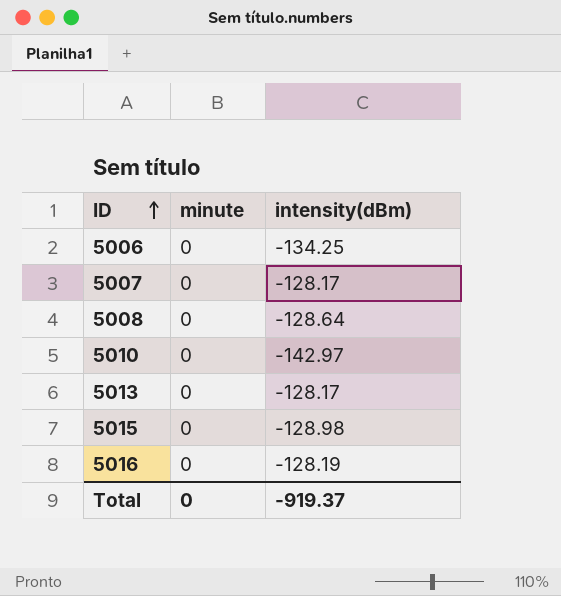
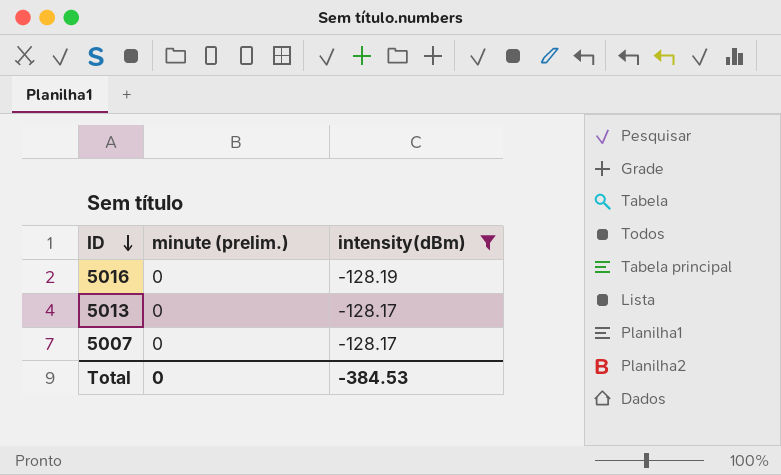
filter: none -> intensity(dBm) >= -128.19
row order: ID ascending -> ID descending
column name: minute -> minute (prelim.)
Total | intensity(dBm): -919.37 -> -384.53

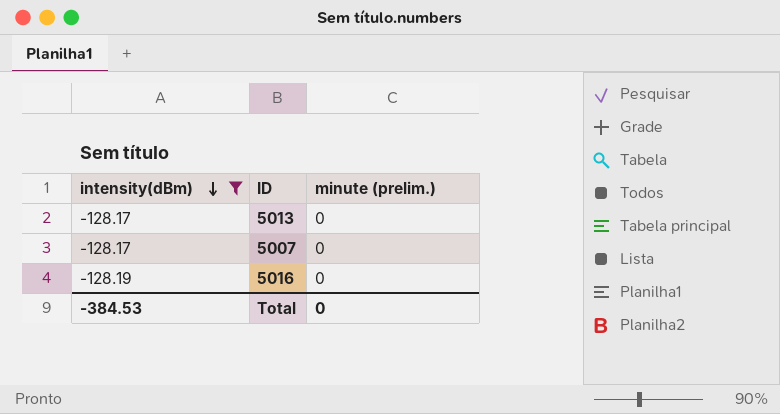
row order: ID descending -> intensity(dBm) descending
column intensity(dBm) | position: 3 -> 1

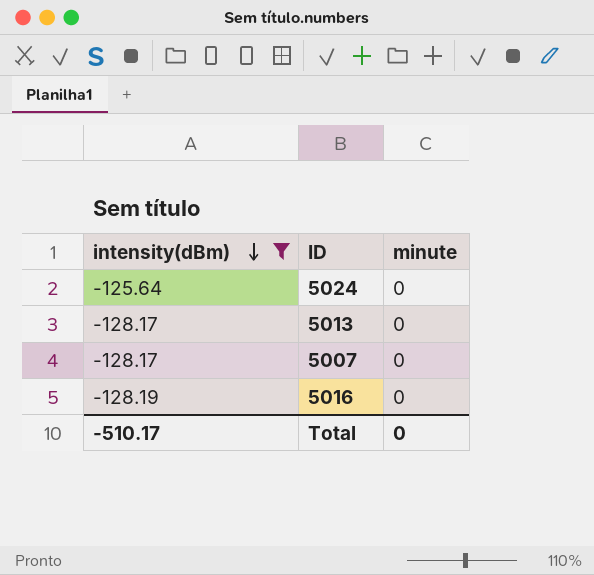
column name: minute (prelim.) -> minute
row 5024: none -> -125.64 | 0
Total | intensity(dBm): -384.53 -> -510.17

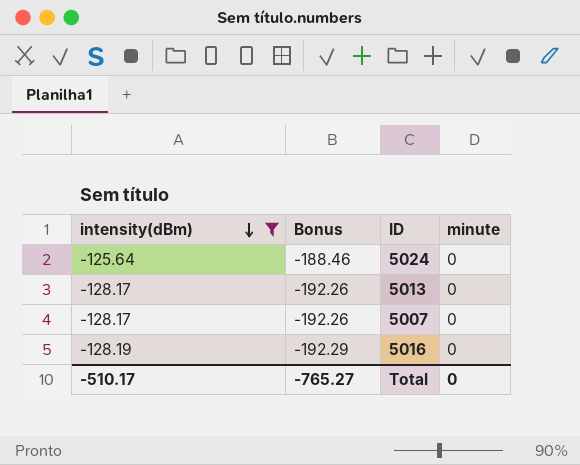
column Bonus | formula: none -> [intensity(dBm)] * 1.5

